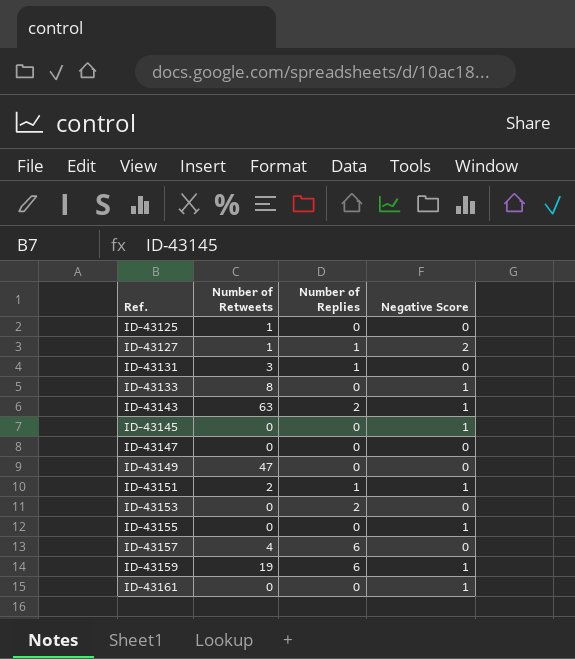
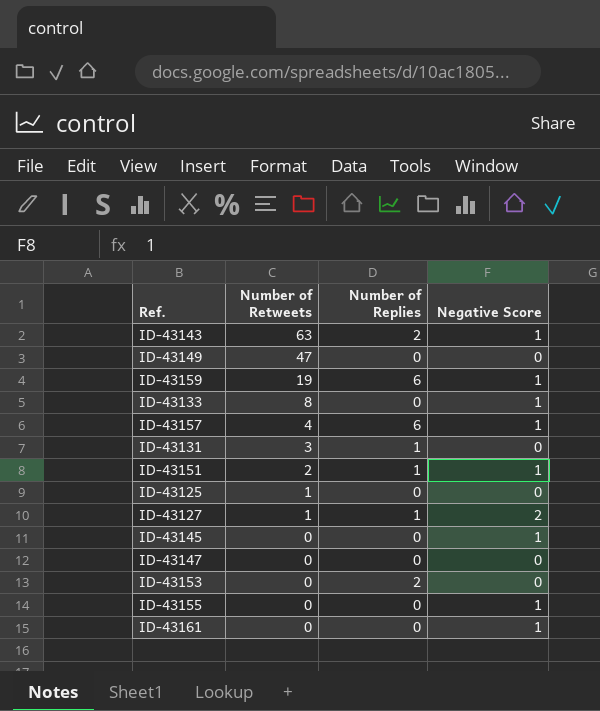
row order: Ref. ascending -> Number of Retweets descending
ID-43157 | Negative Score: 0 -> 1

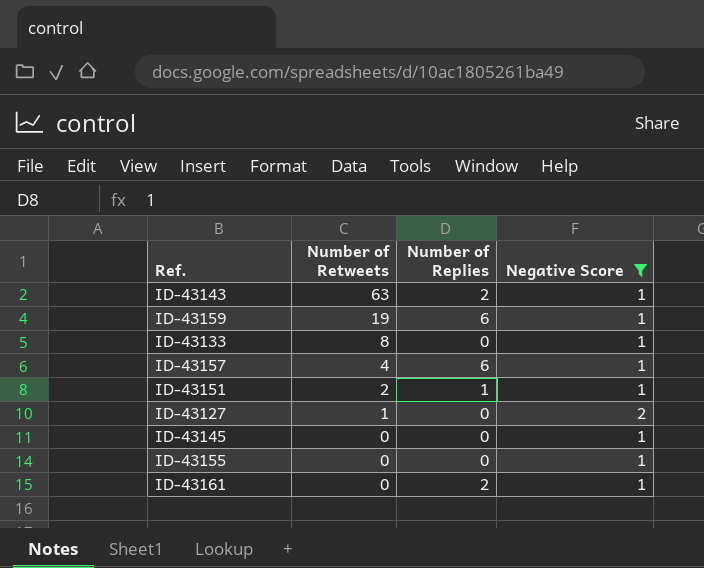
filter: none -> Negative Score != 0
ID-43127 | Number of Replies: 1 -> 0
ID-43161 | Number of Replies: 0 -> 2

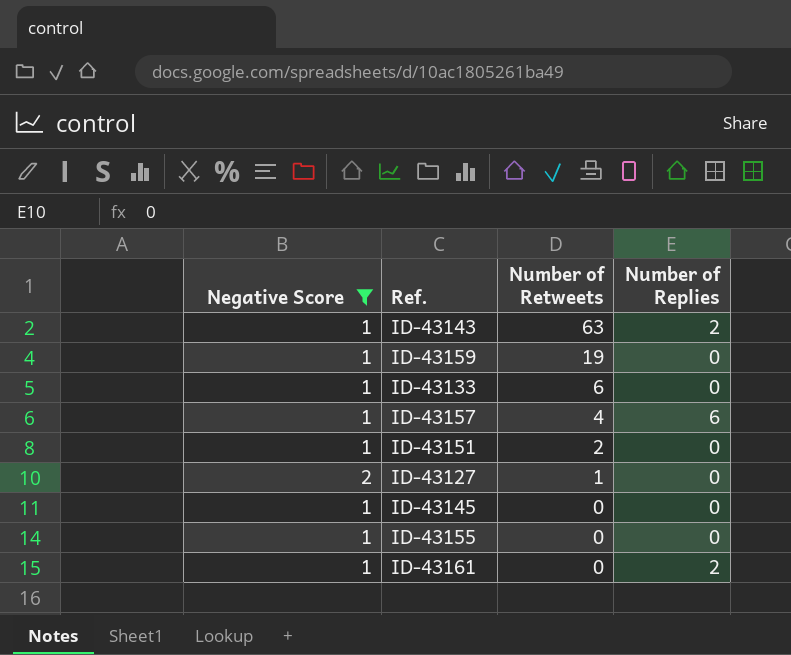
column Negative Score | position: 4 -> 1
ID-43159 | Number of Replies: 6 -> 0
ID-43133 | Number of Retweets: 8 -> 6
ID-43151 | Number of Replies: 1 -> 0

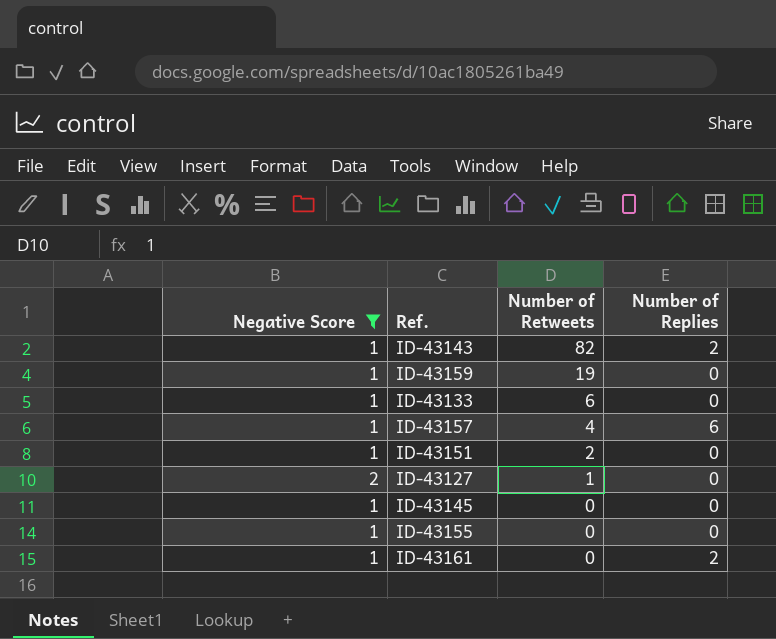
ID-43143 | Number of Retweets: 63 -> 82

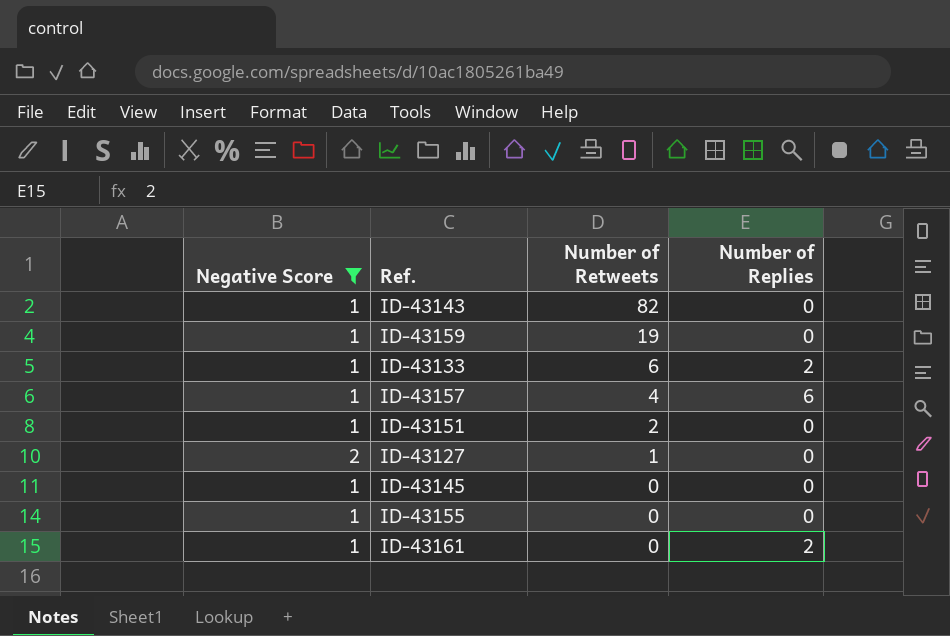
ID-43143 | Number of Replies: 2 -> 0
ID-43133 | Number of Replies: 0 -> 2

